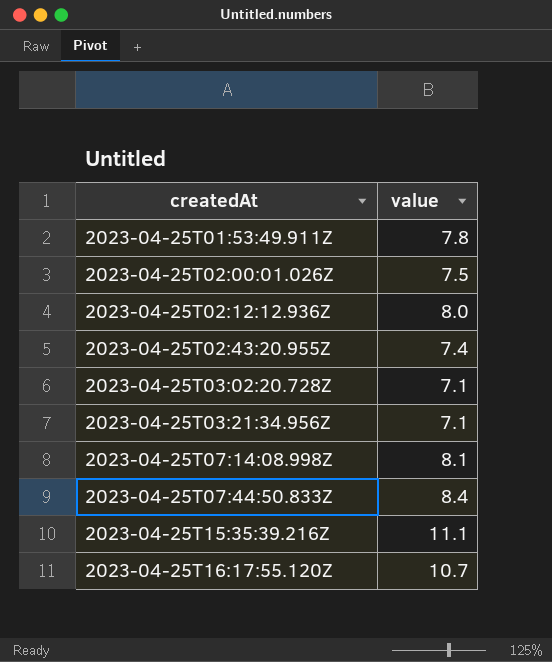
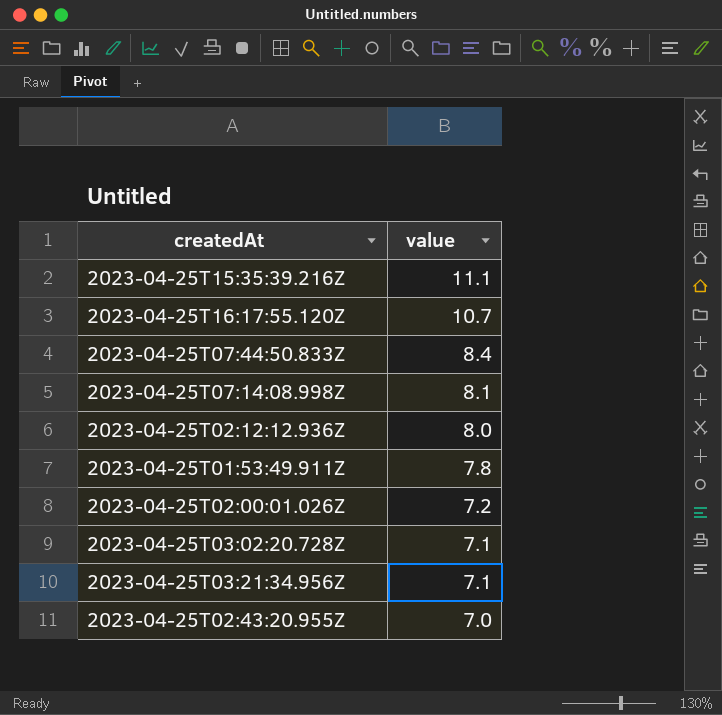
row order: createdAt ascending -> value descending
2023-04-25T02:00:01.026Z | value: 7.5 -> 7.2
2023-04-25T02:43:20.955Z | value: 7.4 -> 7.0

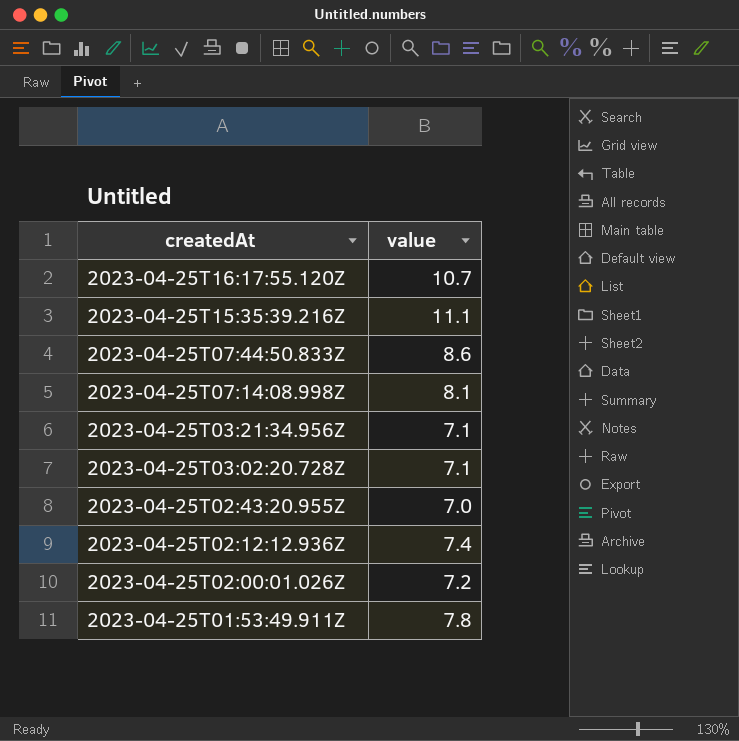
row order: value descending -> createdAt descending
2023-04-25T07:44:50.833Z | value: 8.4 -> 8.6
2023-04-25T02:12:12.936Z | value: 8.0 -> 7.4

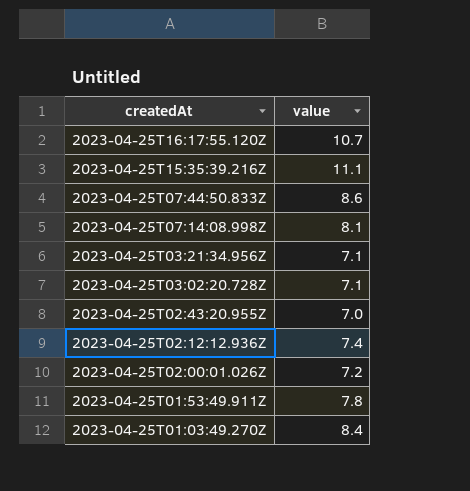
row 2023-04-25T01:03:49.270Z: none -> 8.4

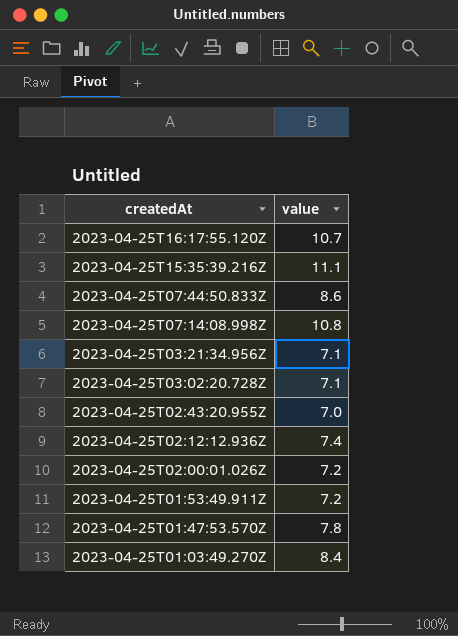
2023-04-25T07:14:08.998Z | value: 8.1 -> 10.8
2023-04-25T01:53:49.911Z | value: 7.8 -> 7.2
row 2023-04-25T01:47:53.570Z: none -> 7.8

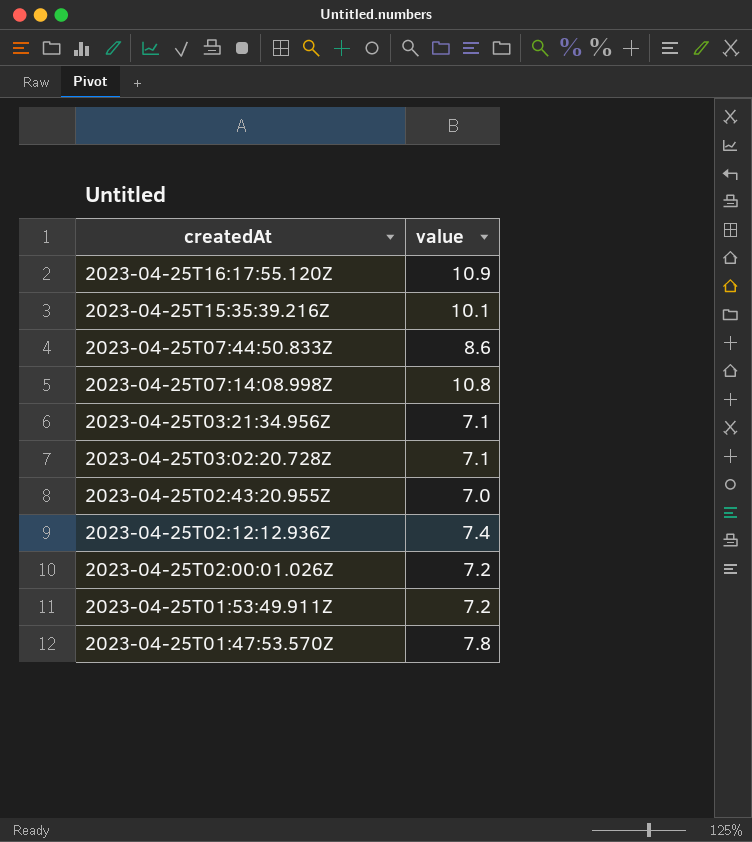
row 2023-04-25T01:03:49.270Z: 8.4 -> none
2023-04-25T16:17:55.120Z | value: 10.7 -> 10.9
2023-04-25T15:35:39.216Z | value: 11.1 -> 10.1

